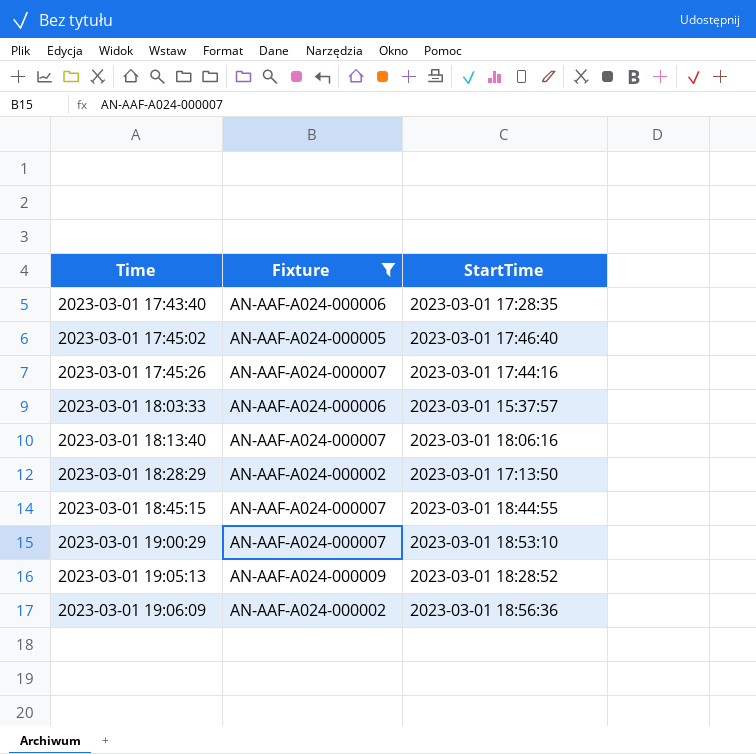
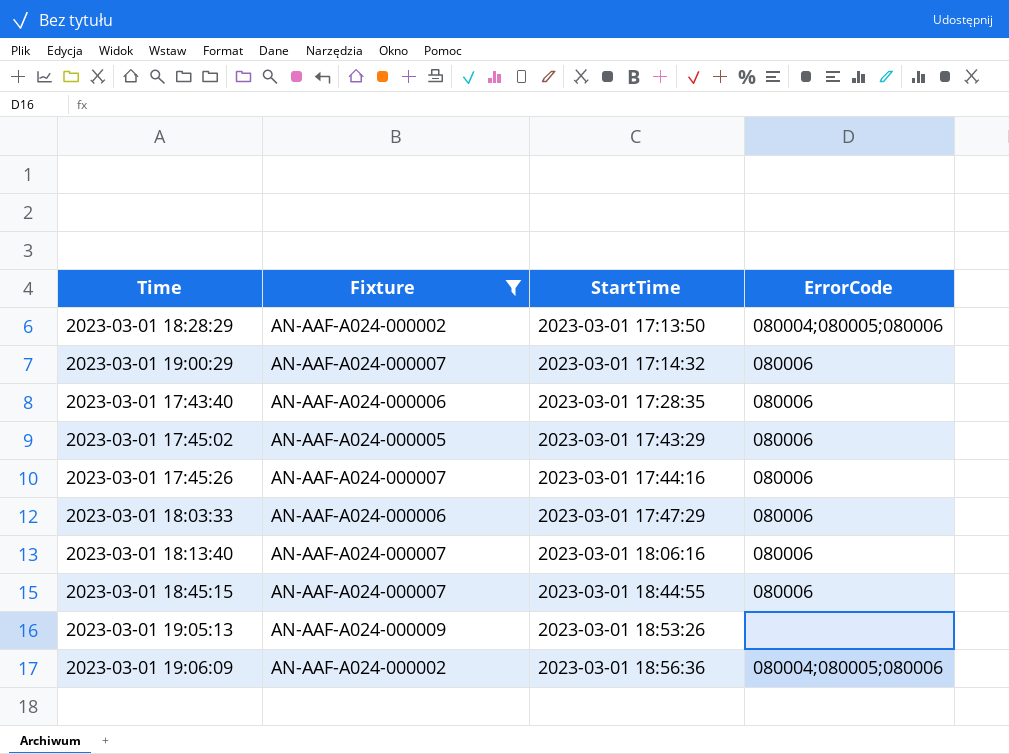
row order: Time ascending -> StartTime ascending
column ErrorCode | position: none -> 4
2023-03-01 19:00:29 | StartTime: 2023-03-01 18:53:10 -> 2023-03-01 17:14:32
2023-03-01 17:45:02 | StartTime: 2023-03-01 17:46:40 -> 2023-03-01 17:43:29
2023-03-01 18:03:33 | StartTime: 2023-03-01 15:37:57 -> 2023-03-01 17:47:29
2023-03-01 19:05:13 | StartTime: 2023-03-01 18:28:52 -> 2023-03-01 18:53:26

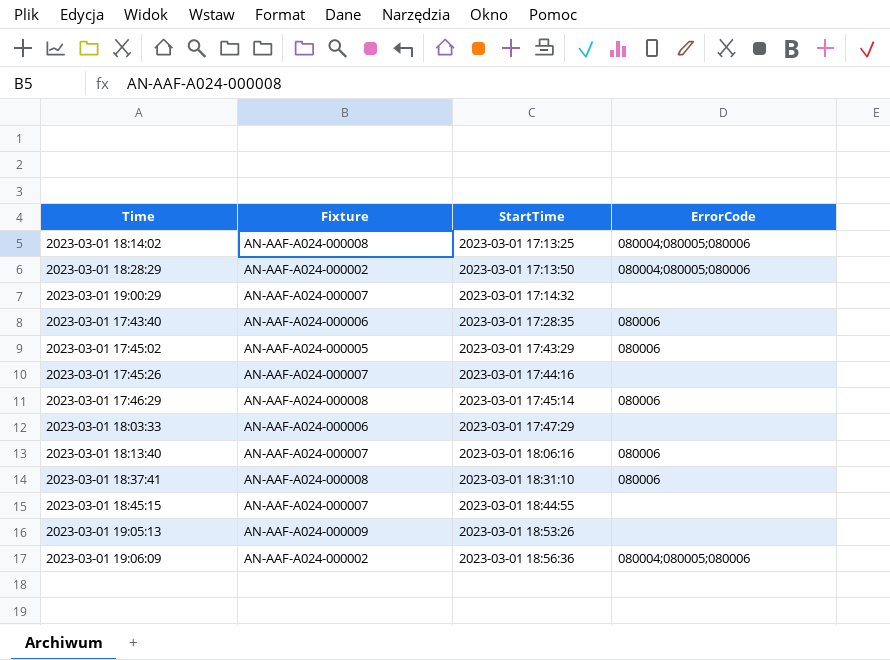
filter: Fixture != AN-AAF-A024-000008 -> none
2023-03-01 19:00:29 | ErrorCode: 080006 -> none
2023-03-01 17:45:26 | ErrorCode: 080006 -> none
2023-03-01 18:03:33 | ErrorCode: 080006 -> none
2023-03-01 18:45:15 | ErrorCode: 080006 -> none

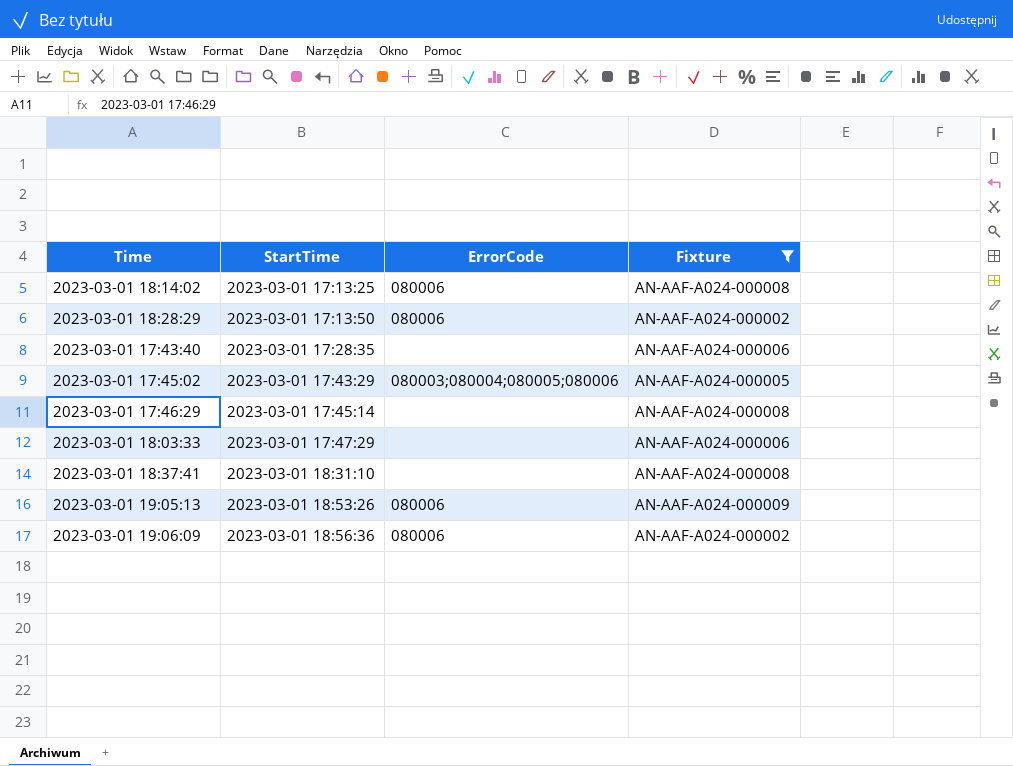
filter: none -> Fixture != AN-AAF-A024-000007
column Fixture | position: 2 -> 4
2023-03-01 18:14:02 | ErrorCode: 080004;080005;080006 -> 080006
2023-03-01 18:28:29 | ErrorCode: 080004;080005;080006 -> 080006
2023-03-01 17:43:40 | ErrorCode: 080006 -> none
2023-03-01 17:45:02 | ErrorCode: 080006 -> 080003;080004;080005;080006
2023-03-01 17:46:29 | ErrorCode: 080006 -> none
2023-03-01 18:37:41 | ErrorCode: 080006 -> none
2023-03-01 19:05:13 | ErrorCode: none -> 080006
2023-03-01 19:06:09 | ErrorCode: 080004;080005;080006 -> 080006

